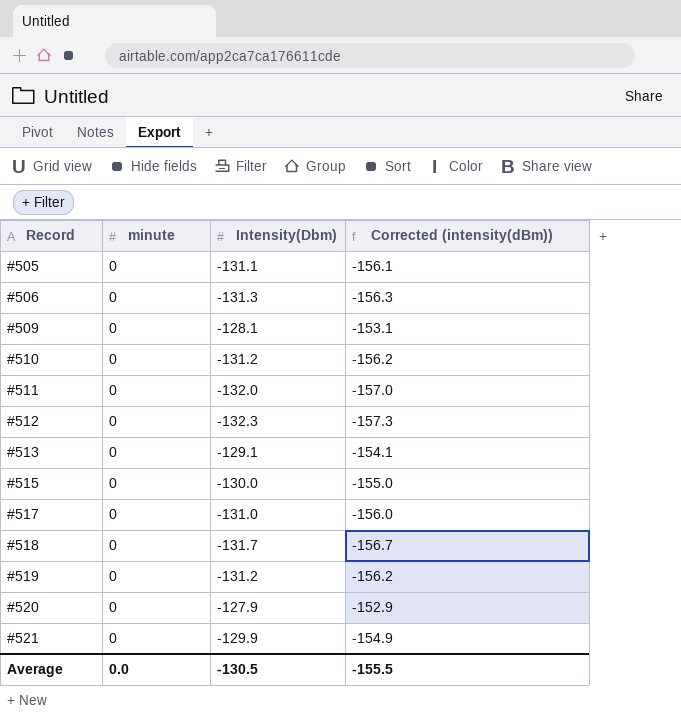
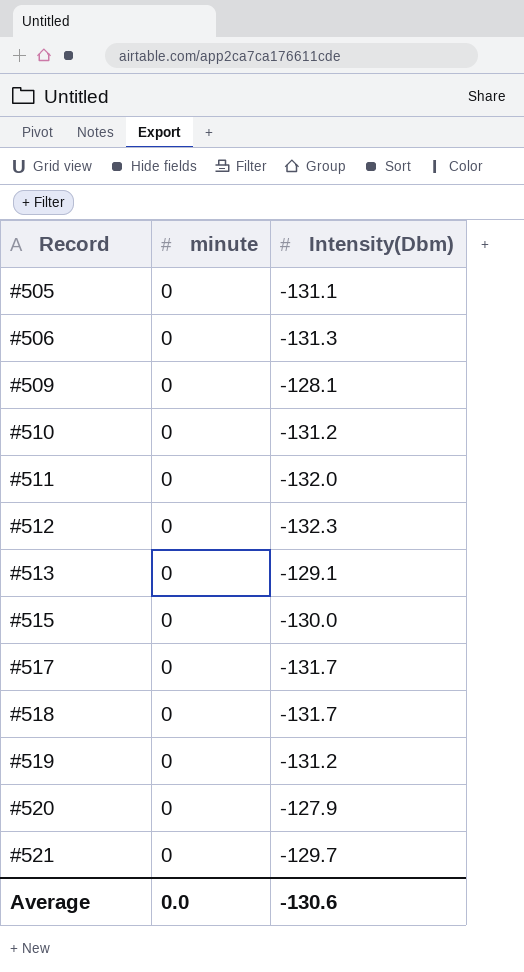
column Corrected (intensity(dBm)) | formula: [Intensity(Dbm)] - 25 -> none
#517 | Intensity(Dbm): -131.0 -> -131.7
#521 | Intensity(Dbm): -129.9 -> -129.7
Average | Intensity(Dbm): -130.5 -> -130.6

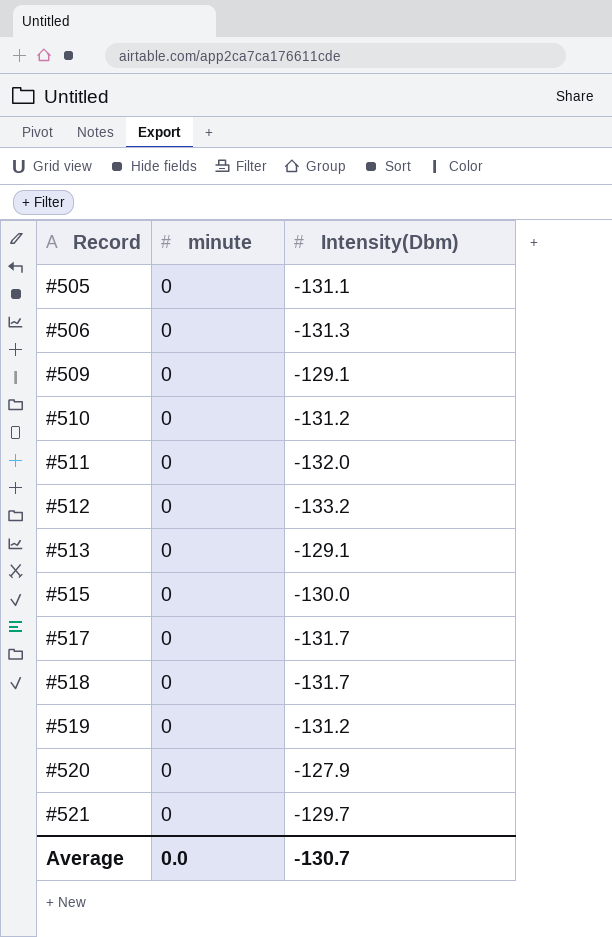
#509 | Intensity(Dbm): -128.1 -> -129.1
#512 | Intensity(Dbm): -132.3 -> -133.2
Average | Intensity(Dbm): -130.6 -> -130.7

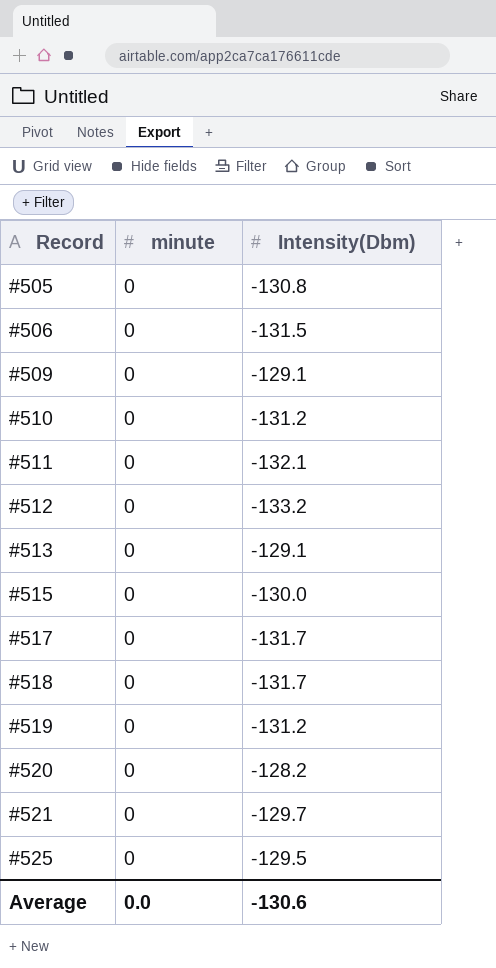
#505 | Intensity(Dbm): -131.1 -> -130.8
#506 | Intensity(Dbm): -131.3 -> -131.5
#511 | Intensity(Dbm): -132.0 -> -132.1
#520 | Intensity(Dbm): -127.9 -> -128.2
row #525: none -> 0 | -129.5
Average | Intensity(Dbm): -130.7 -> -130.6

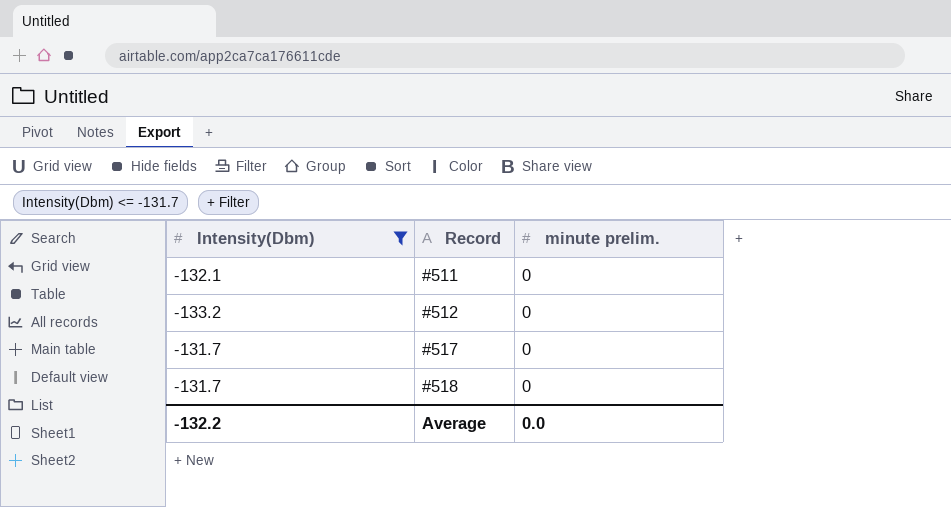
filter: none -> Intensity(Dbm) <= -131.7
column Intensity(Dbm) | position: 3 -> 1
column name: minute -> minute prelim.
Average | Intensity(Dbm): -130.6 -> -132.2

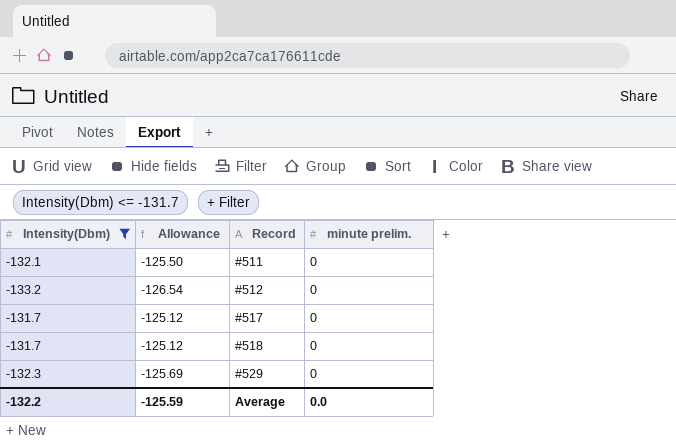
column Allowance | formula: none -> [Intensity(Dbm)] * 0.95
row #529: none -> -132.3 | -125.69 | 0

